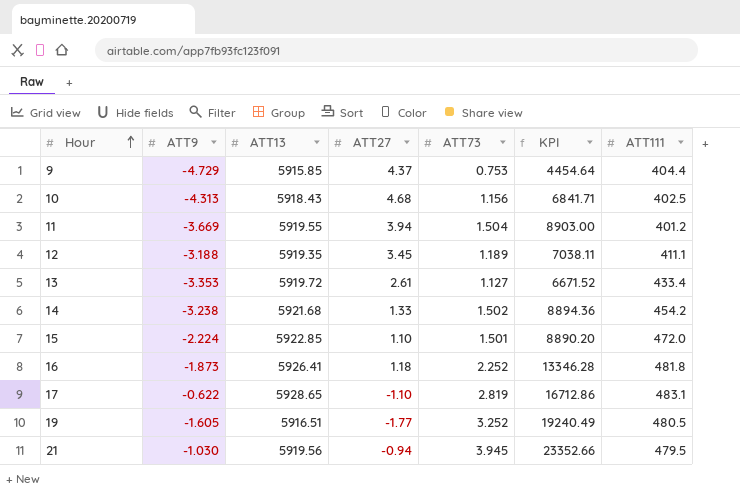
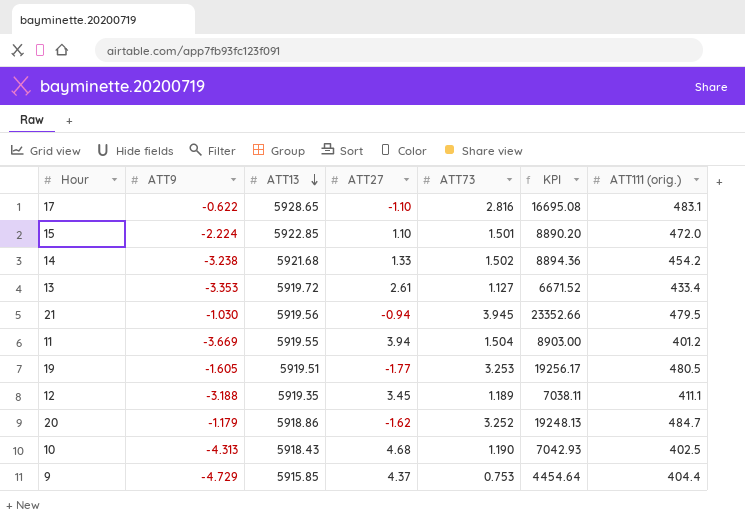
row order: Hour ascending -> ATT13 descending
column name: ATT111 -> ATT111 (orig.)
row 16: -1.873 | 5926.41 | 1.18 | 2.252 | 13346.28 | 481.8 -> none
17 | ATT73: 2.819 -> 2.816
17 | KPI: 16712.86 -> 16695.08
19 | ATT13: 5916.51 -> 5919.51
19 | ATT73: 3.252 -> 3.253
19 | KPI: 19240.49 -> 19256.17
row 20: none -> -1.179 | 5918.86 | -1.62 | 3.252 | 19248.13 | 484.7
10 | ATT73: 1.156 -> 1.190
10 | KPI: 6841.71 -> 7042.93

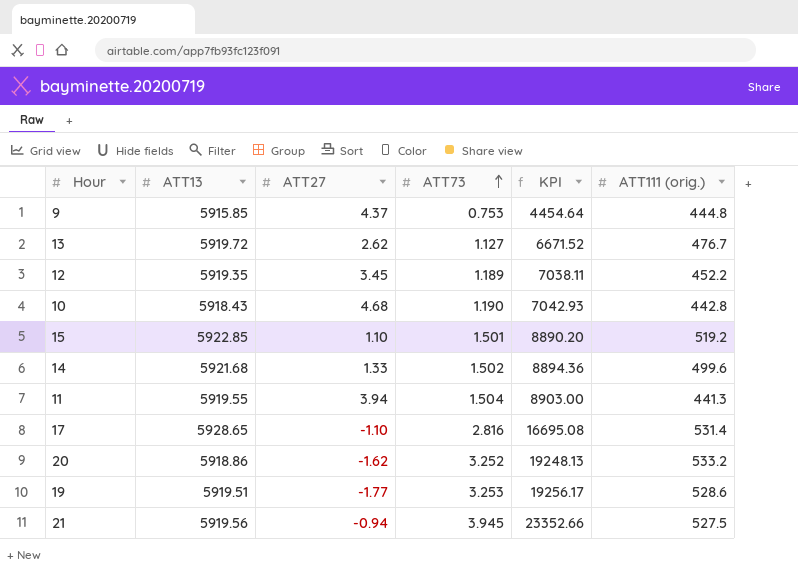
row order: ATT13 descending -> ATT73 ascending
column ATT9 | position: 2 -> none
9 | ATT111 (orig.): 404.4 -> 444.8
13 | ATT27: 2.61 -> 2.62
13 | ATT111 (orig.): 433.4 -> 476.7
12 | ATT111 (orig.): 411.1 -> 452.2
10 | ATT111 (orig.): 402.5 -> 442.8
15 | ATT111 (orig.): 472.0 -> 519.2
14 | ATT111 (orig.): 454.2 -> 499.6
11 | ATT111 (orig.): 401.2 -> 441.3
17 | ATT111 (orig.): 483.1 -> 531.4
20 | ATT111 (orig.): 484.7 -> 533.2
19 | ATT111 (orig.): 480.5 -> 528.6
21 | ATT111 (orig.): 479.5 -> 527.5

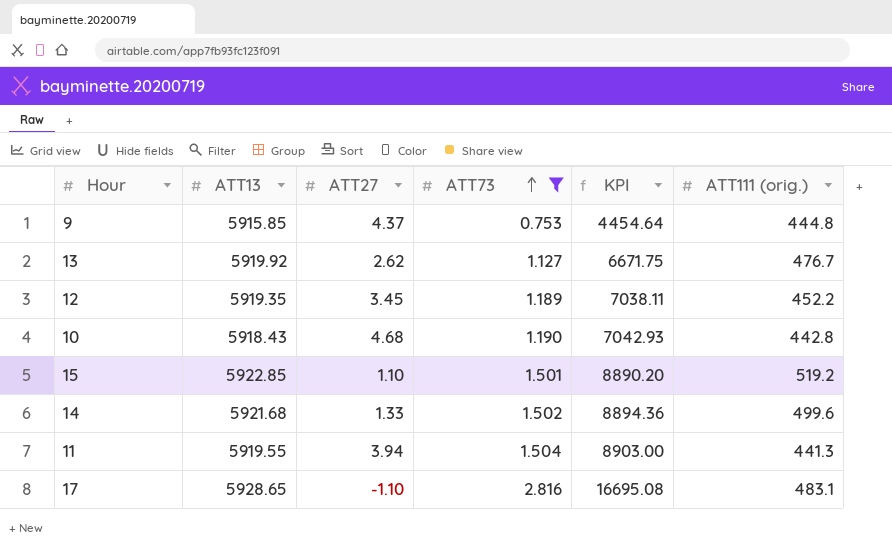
filter: none -> ATT73 <= 2.816
13 | ATT13: 5919.72 -> 5919.92
13 | KPI: 6671.52 -> 6671.75
17 | ATT111 (orig.): 531.4 -> 483.1

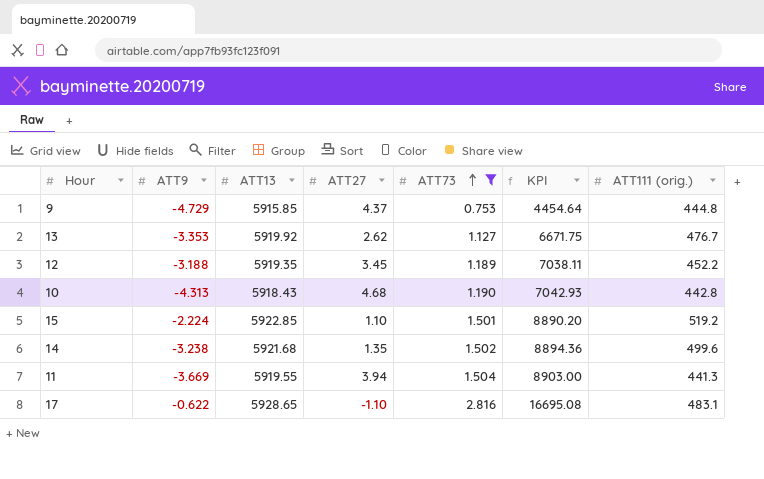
column ATT9 | position: none -> 2
14 | ATT27: 1.33 -> 1.35

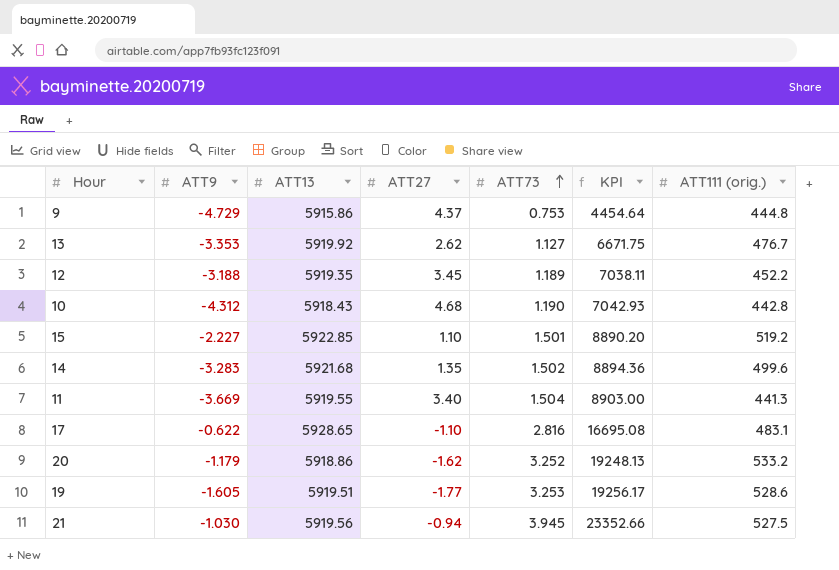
filter: ATT73 <= 2.816 -> none
9 | ATT13: 5915.85 -> 5915.86
10 | ATT9: -4.313 -> -4.312
15 | ATT9: -2.224 -> -2.227
14 | ATT9: -3.238 -> -3.283
11 | ATT27: 3.94 -> 3.40

